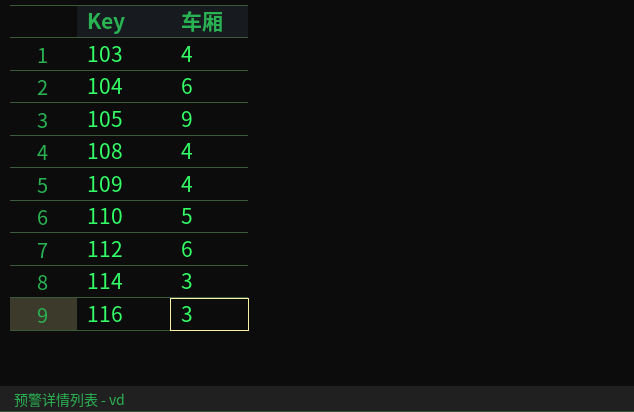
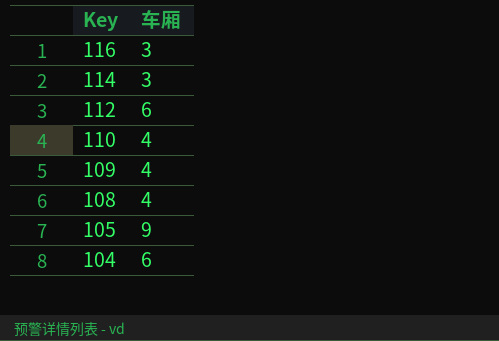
row order: Key ascending -> Key descending
row 103: 4 -> none
110 | 车厢: 5 -> 4

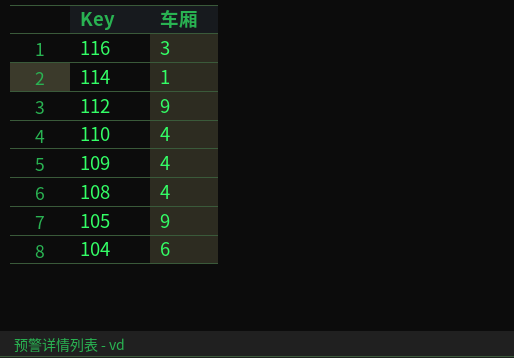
114 | 车厢: 3 -> 1
112 | 车厢: 6 -> 9

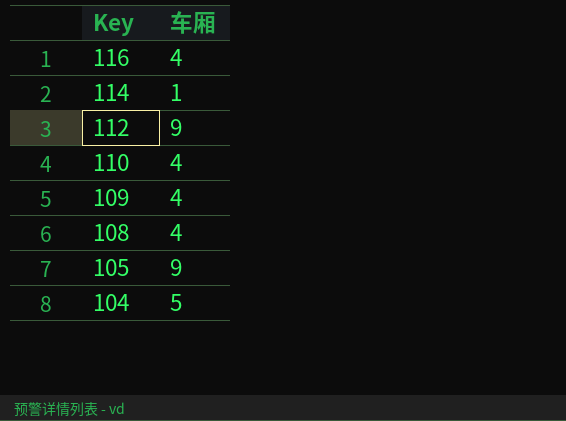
116 | 车厢: 3 -> 4
104 | 车厢: 6 -> 5

